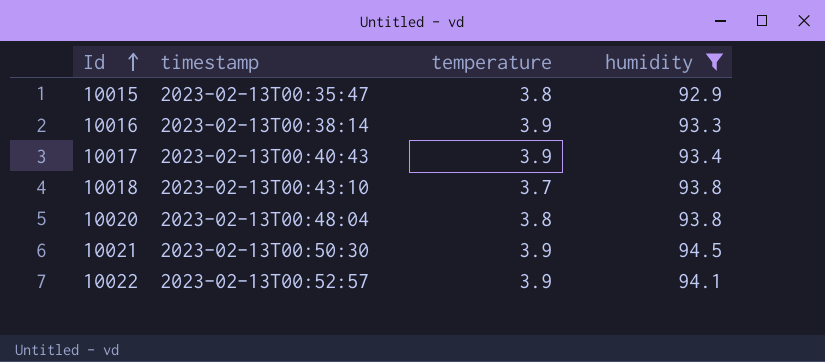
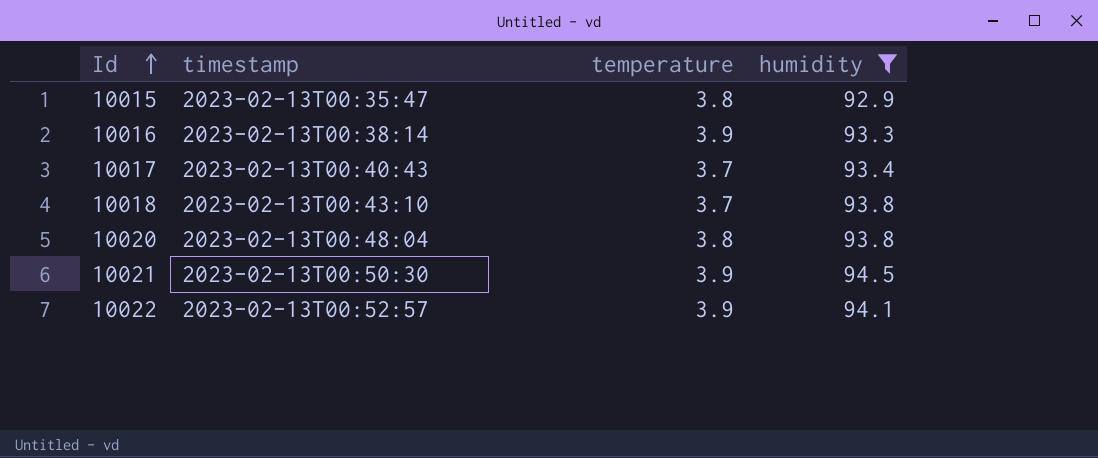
10017 | temperature: 3.9 -> 3.7

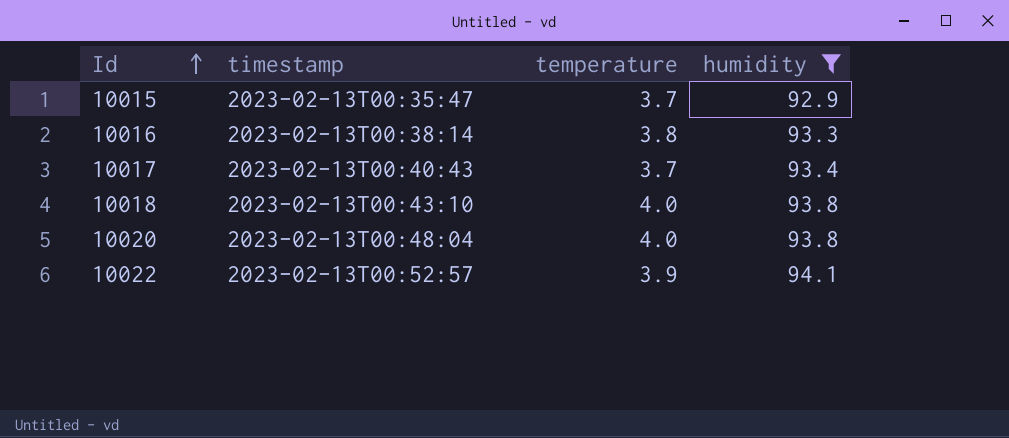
row 10021: 2023-02-13T00:50:30 | 3.9 | 94.5 -> none
10015 | temperature: 3.8 -> 3.7
10016 | temperature: 3.9 -> 3.8
10018 | temperature: 3.7 -> 4.0
10020 | temperature: 3.8 -> 4.0

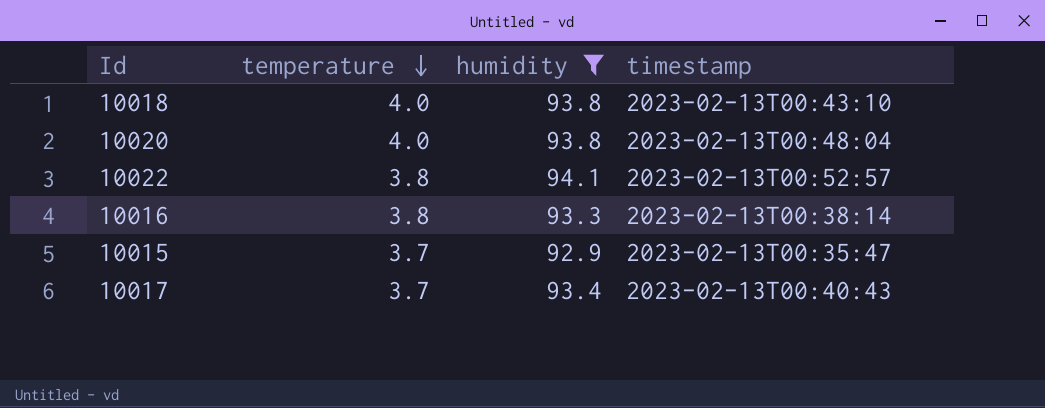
row order: Id ascending -> temperature descending
column timestamp | position: 2 -> 4
10022 | temperature: 3.9 -> 3.8

